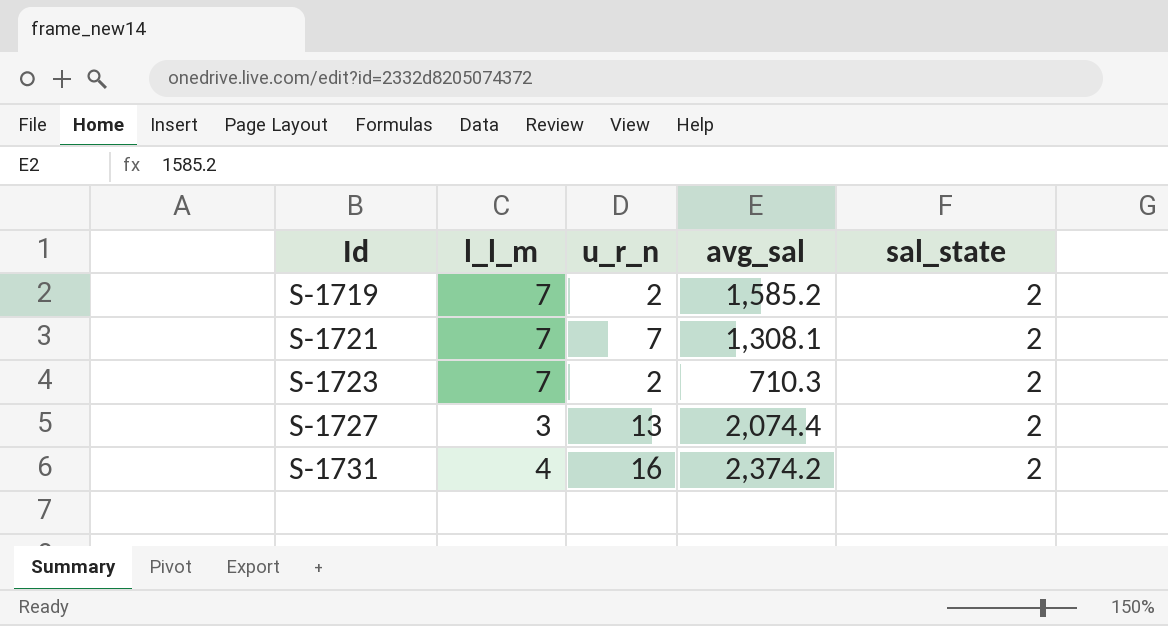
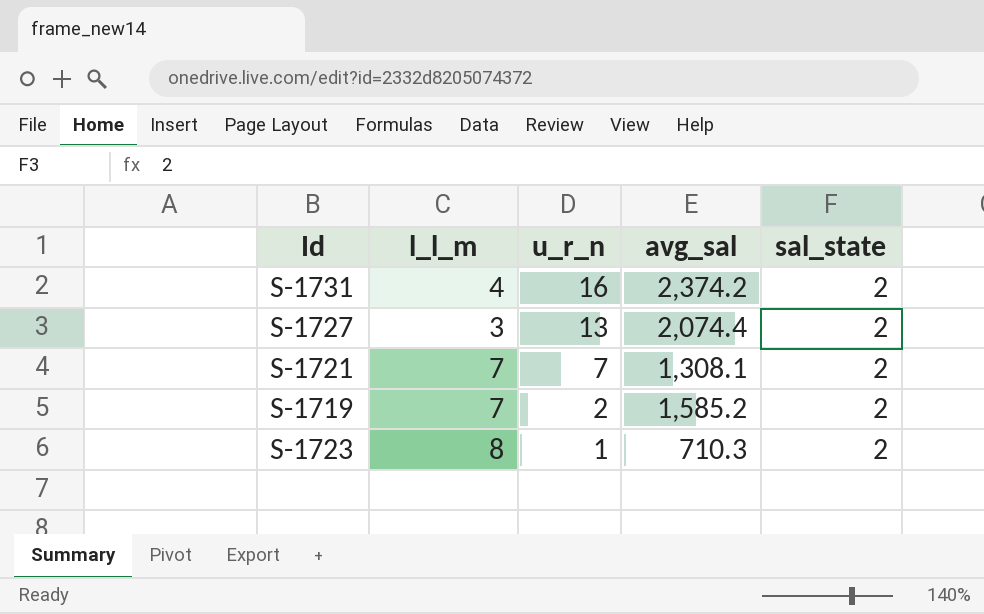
row order: Id ascending -> u_r_n descending
S-1723 | l_l_m: 7 -> 8
S-1723 | u_r_n: 2 -> 1

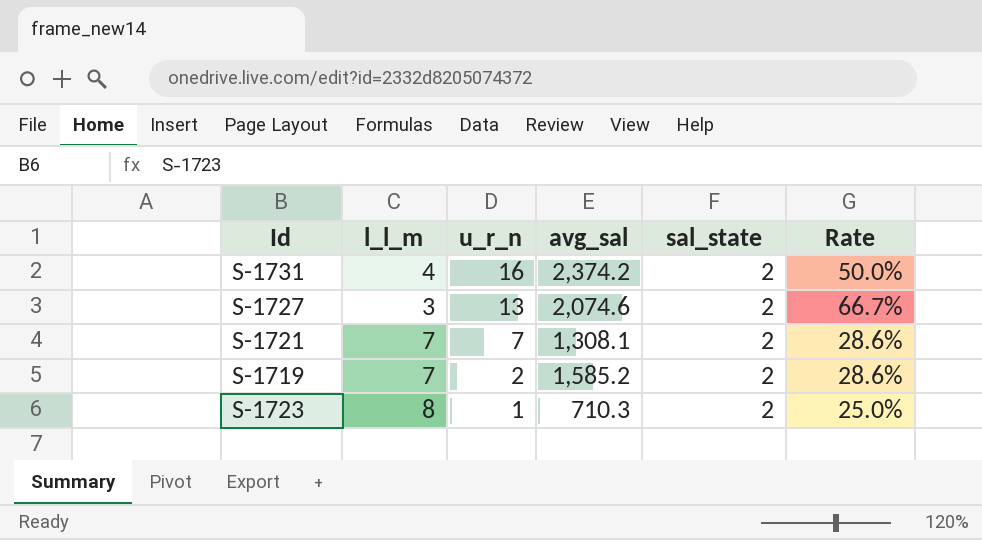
column Rate | formula: none -> [sal_state] / [l_l_m]
S-1727 | avg_sal: 2,074.4 -> 2,074.6

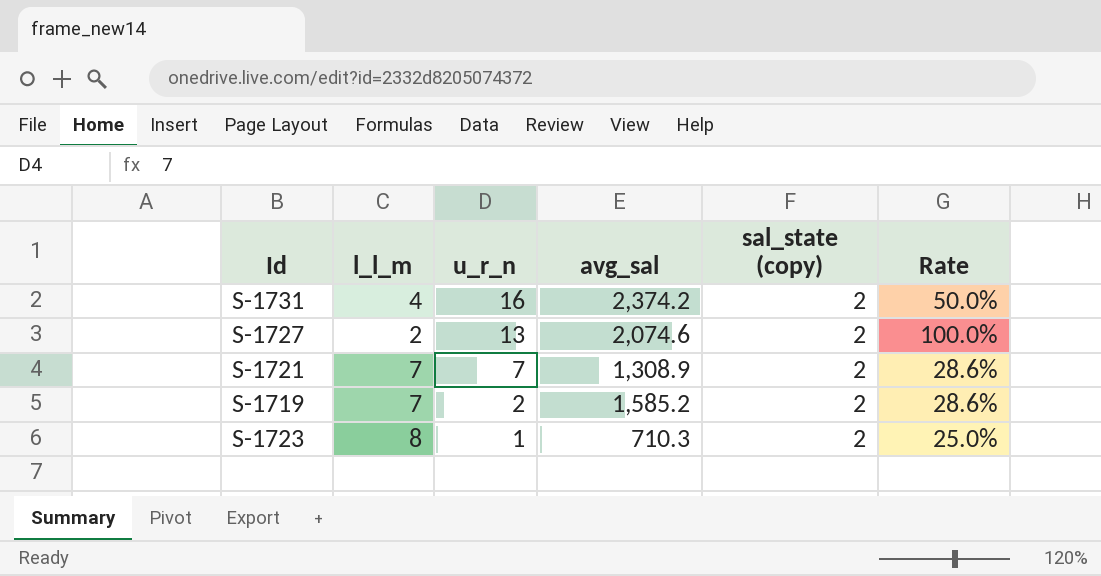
column name: sal_state -> sal_state (copy)
S-1727 | l_l_m: 3 -> 2
S-1727 | Rate: 66.7% -> 100.0%
S-1721 | avg_sal: 1,308.1 -> 1,308.9

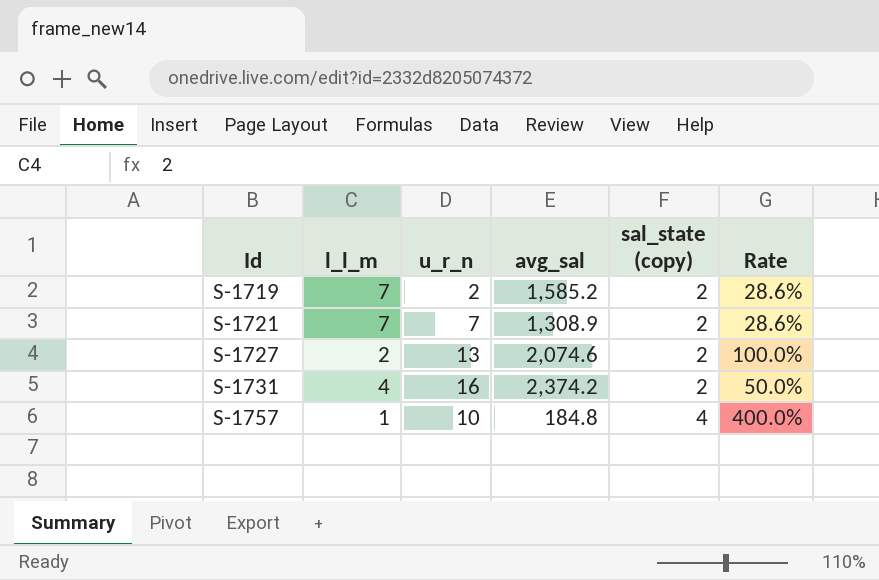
row order: u_r_n descending -> Id ascending
row S-1723: 8 | 1 | 710.3 | 2 | 25.0% -> none
row S-1757: none -> 1 | 10 | 184.8 | 4 | 400.0%

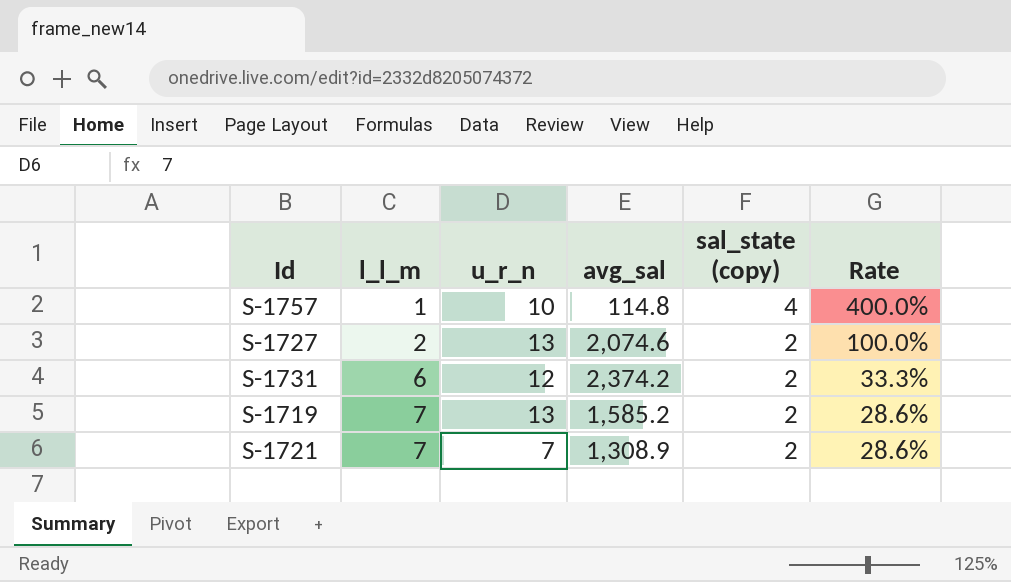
row order: Id ascending -> l_l_m ascending
S-1757 | avg_sal: 184.8 -> 114.8
S-1731 | l_l_m: 4 -> 6
S-1731 | u_r_n: 16 -> 12
S-1731 | Rate: 50.0% -> 33.3%
S-1719 | u_r_n: 2 -> 13

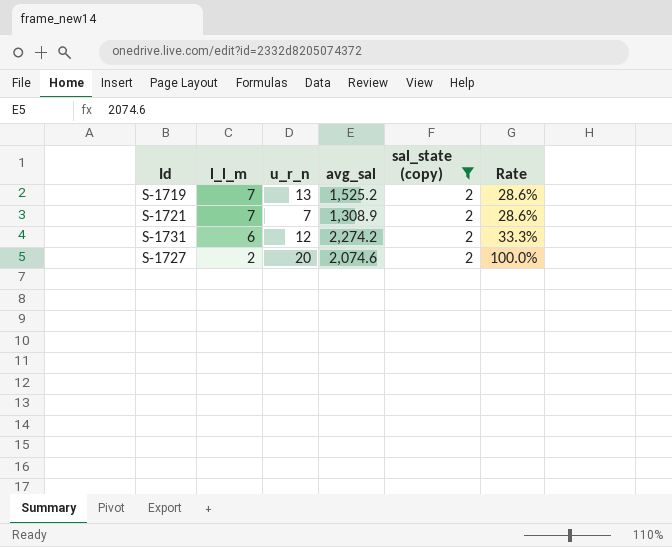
filter: none -> sal_state (copy) = 2
row order: l_l_m ascending -> l_l_m descending
S-1719 | avg_sal: 1,585.2 -> 1,525.2
S-1731 | avg_sal: 2,374.2 -> 2,274.2
S-1727 | u_r_n: 13 -> 20

